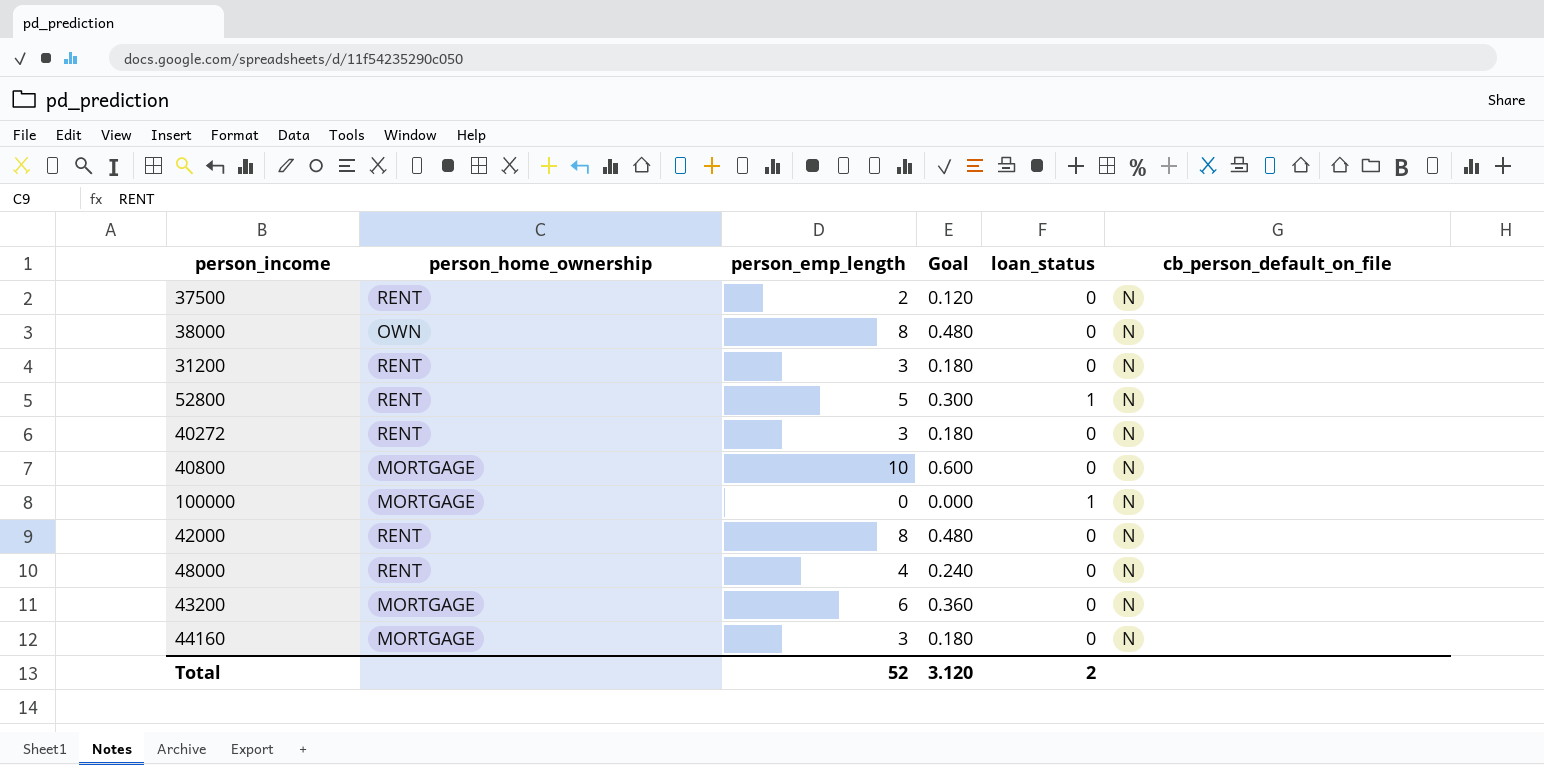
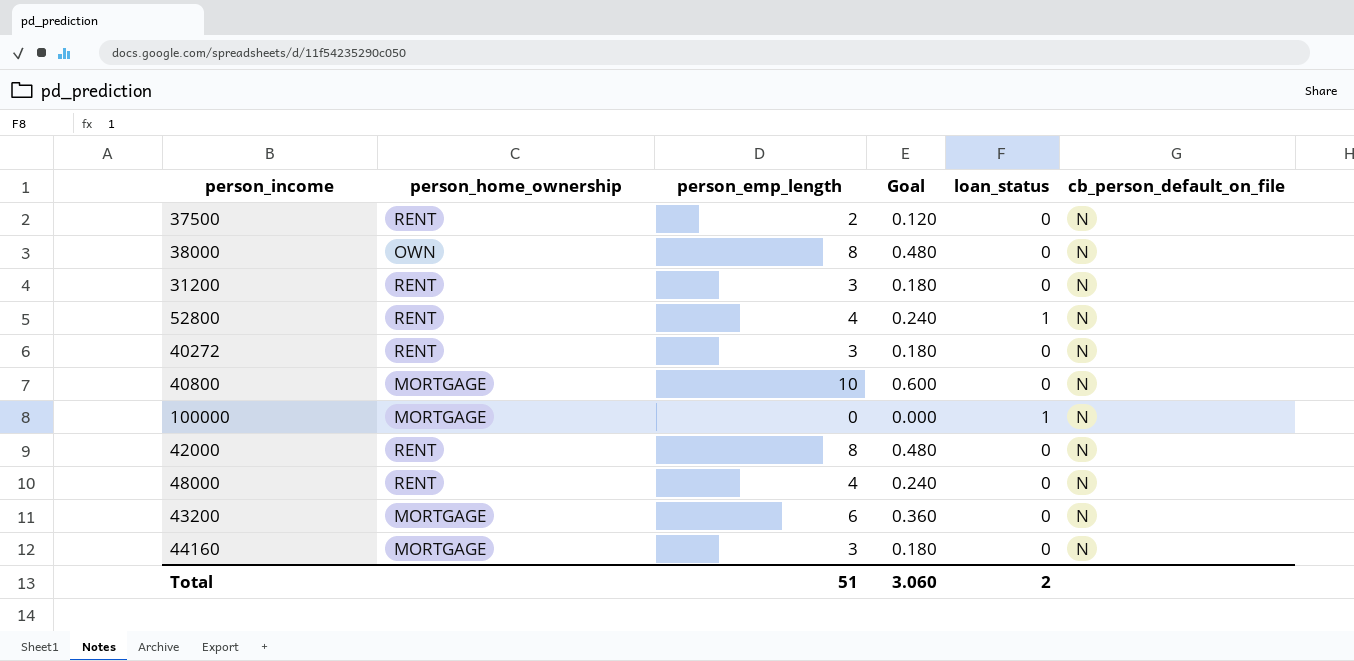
52800 | person_emp_length: 5 -> 4
52800 | Goal: 0.300 -> 0.240
Total | person_emp_length: 52 -> 51
Total | Goal: 3.120 -> 3.060

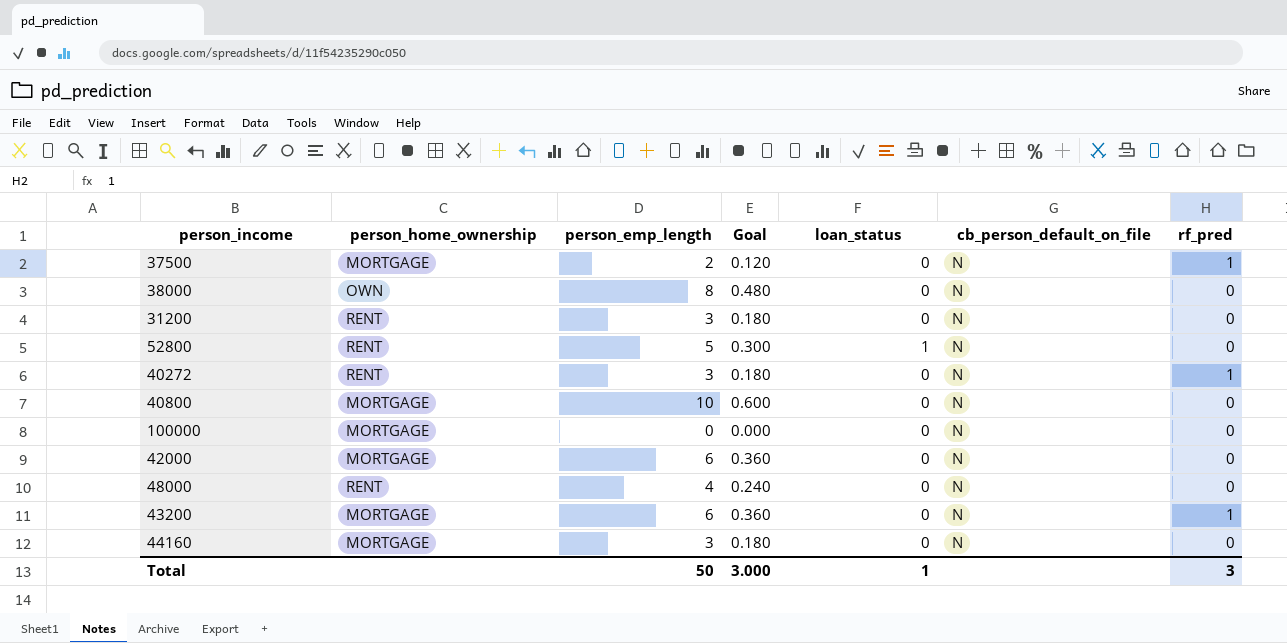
column rf_pred | position: none -> 7
37500 | person_home_ownership: RENT -> MORTGAGE
52800 | person_emp_length: 4 -> 5
52800 | Goal: 0.240 -> 0.300
100000 | loan_status: 1 -> 0
42000 | person_home_ownership: RENT -> MORTGAGE
42000 | person_emp_length: 8 -> 6
42000 | Goal: 0.480 -> 0.360
Total | person_emp_length: 51 -> 50
Total | Goal: 3.060 -> 3.000
Total | loan_status: 2 -> 1

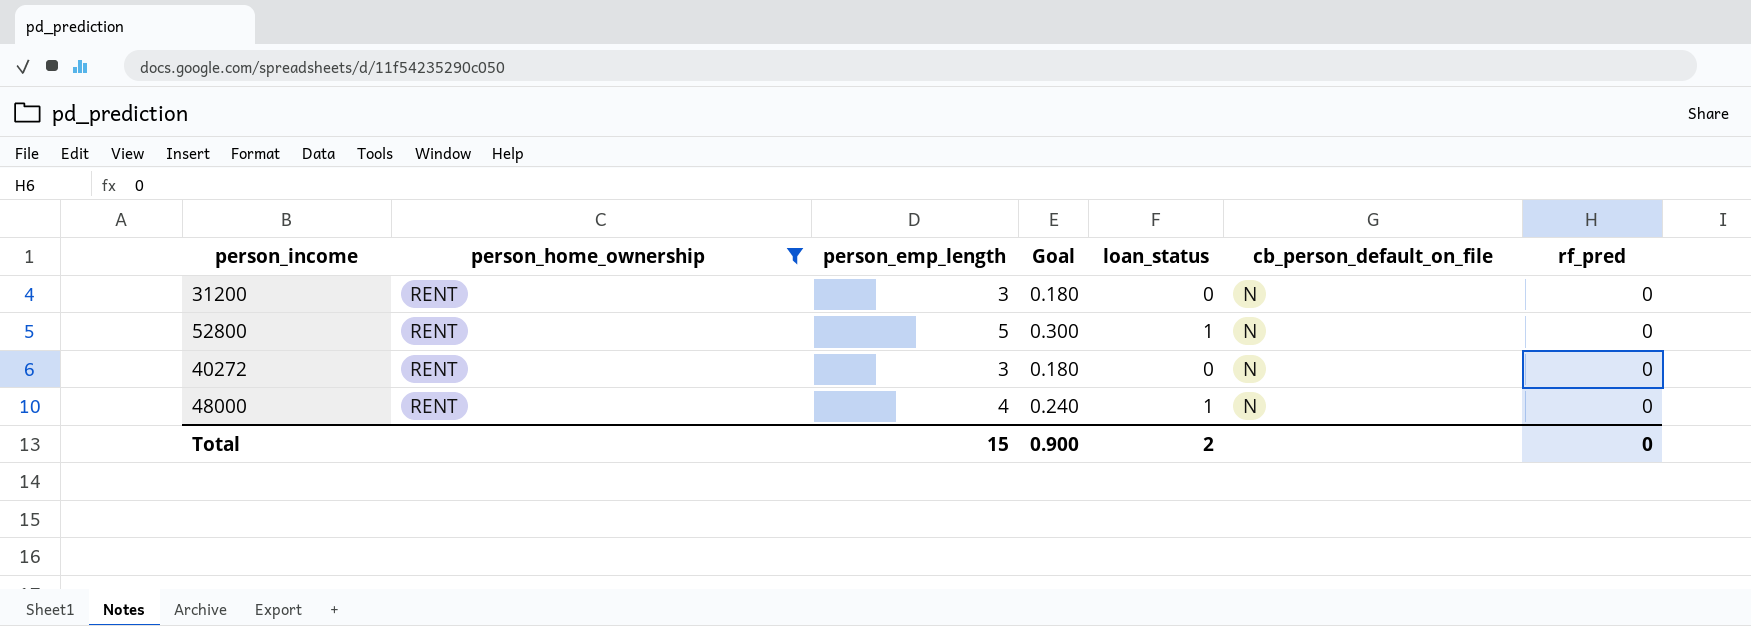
filter: none -> person_home_ownership = RENT
40272 | rf_pred: 1 -> 0
48000 | loan_status: 0 -> 1
Total | person_emp_length: 50 -> 15
Total | Goal: 3.000 -> 0.900
Total | loan_status: 1 -> 2
Total | rf_pred: 3 -> 0

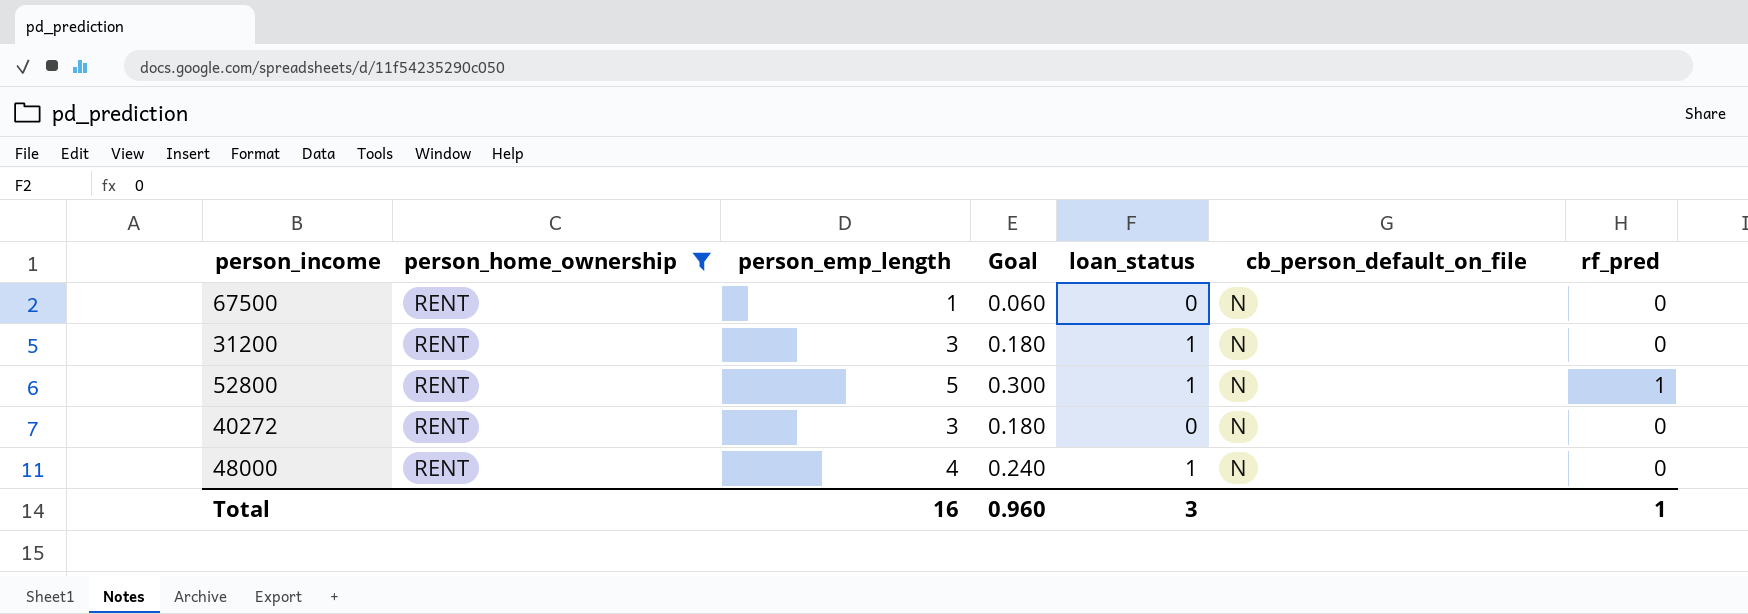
row 67500: none -> RENT | 1 | 0.060 | 0 | N | 0
31200 | loan_status: 0 -> 1
52800 | rf_pred: 0 -> 1
Total | person_emp_length: 15 -> 16
Total | Goal: 0.900 -> 0.960
Total | loan_status: 2 -> 3
Total | rf_pred: 0 -> 1

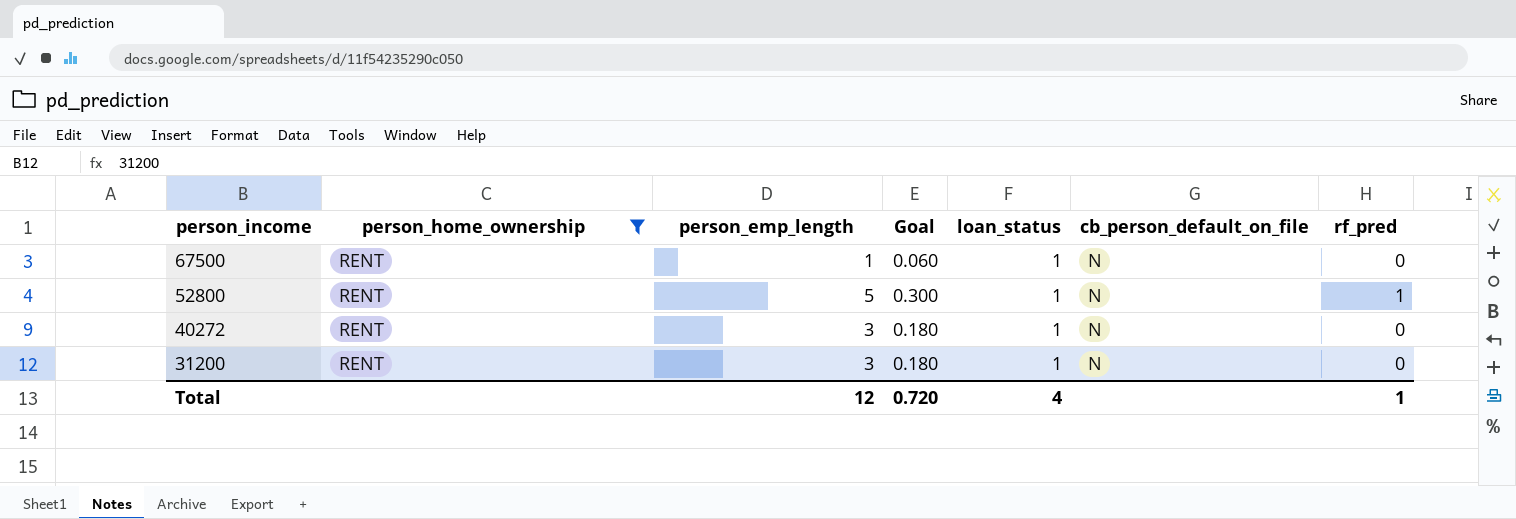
row order: none -> person_income descending
row 48000: RENT | 4 | 0.240 | 1 | N | 0 -> none
67500 | loan_status: 0 -> 1
40272 | loan_status: 0 -> 1
Total | person_emp_length: 16 -> 12
Total | Goal: 0.960 -> 0.720
Total | loan_status: 3 -> 4

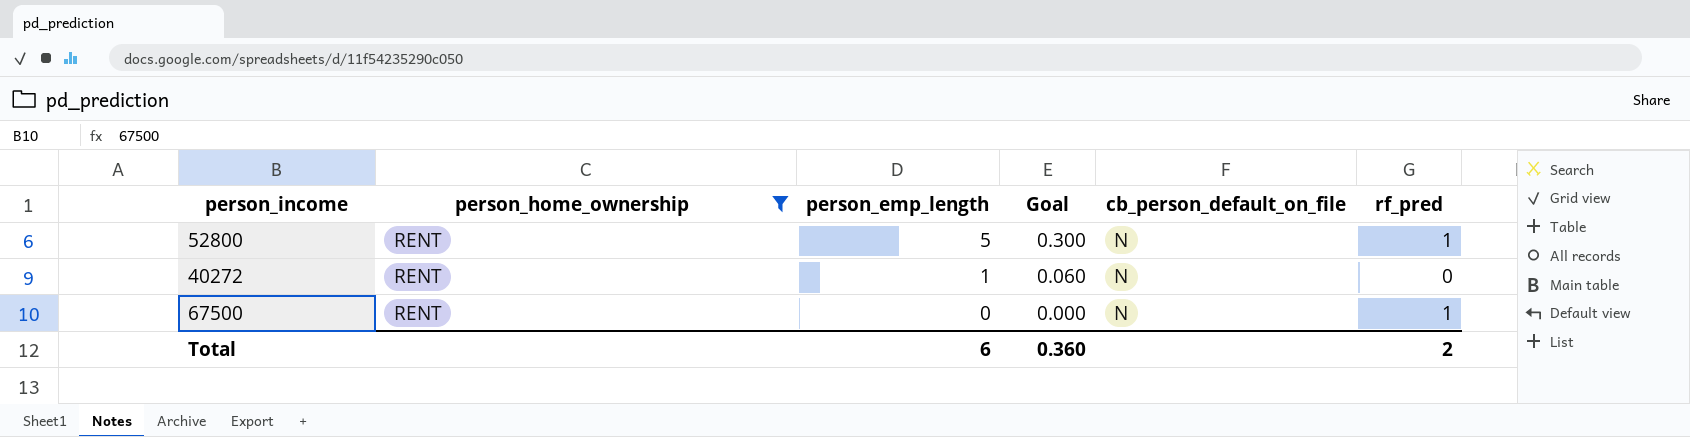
row order: person_income descending -> person_emp_length descending
column loan_status | position: 5 -> none
row 31200: RENT | 3 | 0.180 | 1 | N | 0 -> none
40272 | person_emp_length: 3 -> 1
40272 | Goal: 0.180 -> 0.060
67500 | person_emp_length: 1 -> 0
67500 | Goal: 0.060 -> 0.000
67500 | rf_pred: 0 -> 1
Total | person_emp_length: 12 -> 6
Total | Goal: 0.720 -> 0.360
Total | rf_pred: 1 -> 2

